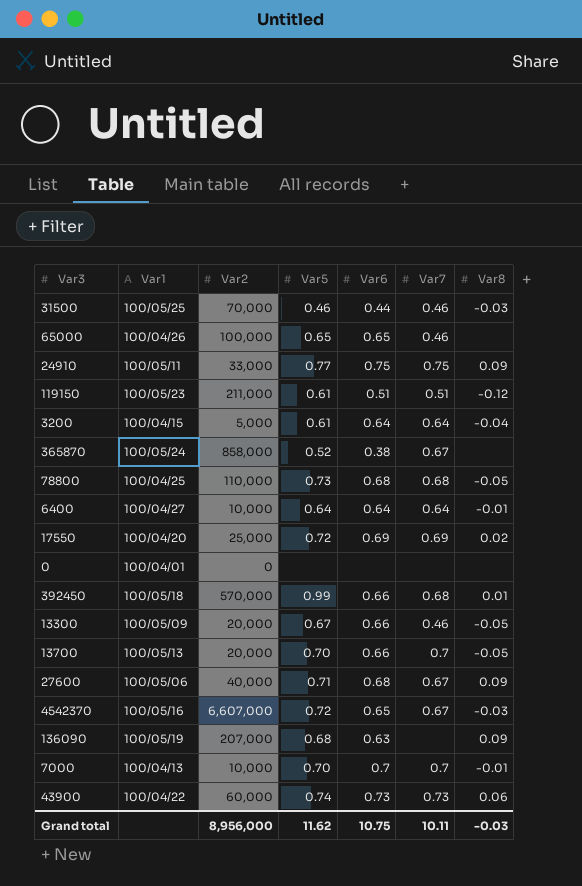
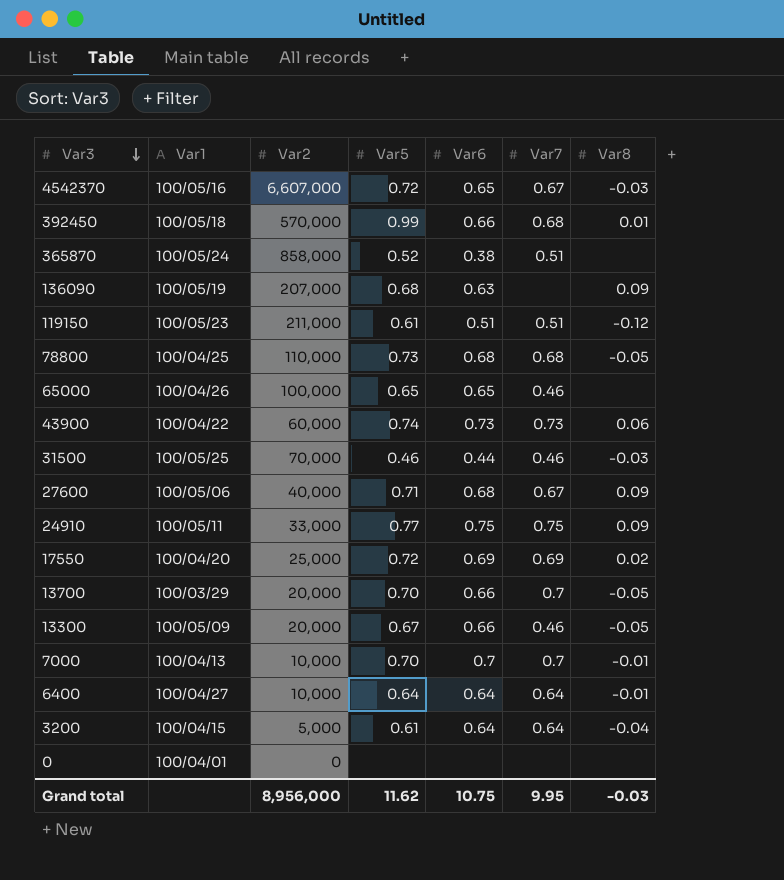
row order: none -> Var3 descending
365870 | Var7: 0.67 -> 0.51
13700 | Var1: 100/05/13 -> 100/03/29
Grand total | Var7: 10.11 -> 9.95

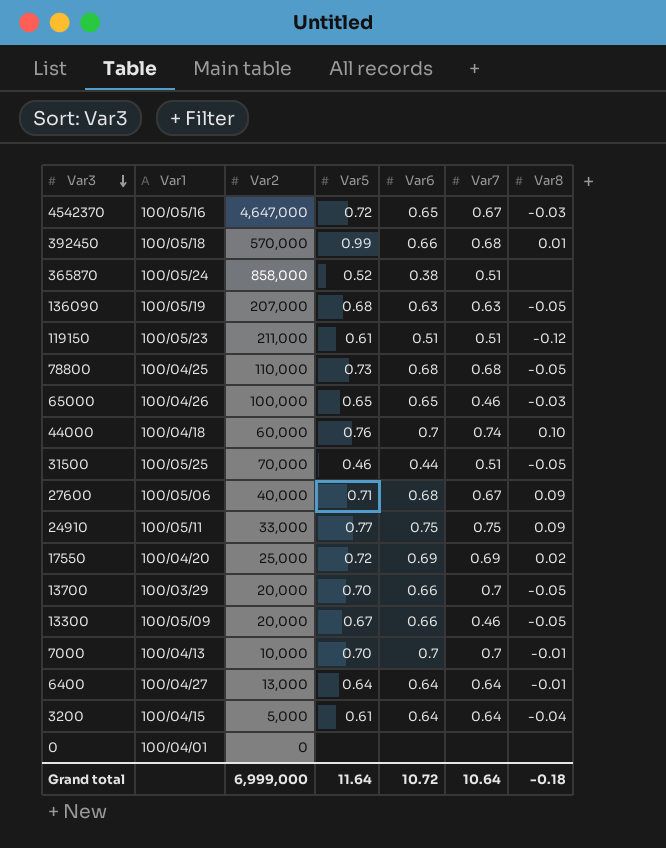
row 43900: 100/04/22 | 60,000 | 0.74 | 0.73 | 0.73 | 0.06 -> none
4542370 | Var2: 6,607,000 -> 4,647,000
136090 | Var7: none -> 0.63
136090 | Var8: 0.09 -> -0.05
65000 | Var8: none -> -0.03
row 44000: none -> 100/04/18 | 60,000 | 0.76 | 0.7 | 0.74 | 0.10
31500 | Var7: 0.46 -> 0.51
31500 | Var8: -0.03 -> -0.05
6400 | Var2: 10,000 -> 13,000
Grand total | Var2: 8,956,000 -> 6,999,000
Grand total | Var5: 11.62 -> 11.64
Grand total | Var6: 10.75 -> 10.72
Grand total | Var7: 9.95 -> 10.64
Grand total | Var8: -0.03 -> -0.18

